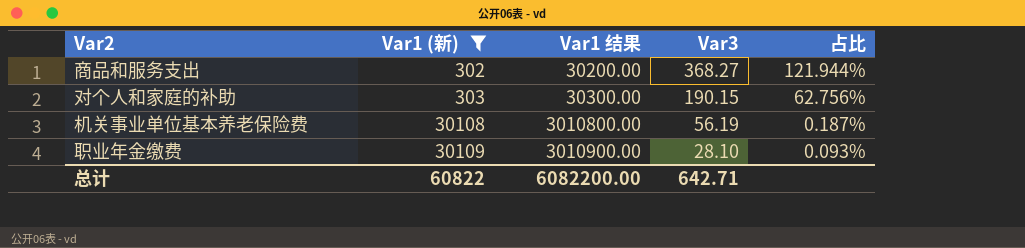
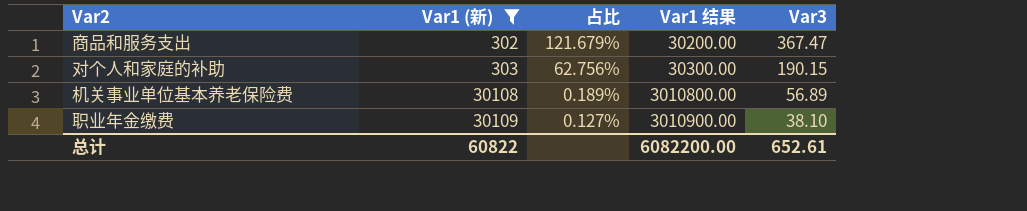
column 占比 | position: 5 -> 3
商品和服务支出 | 占比: 121.944% -> 121.679%
商品和服务支出 | Var3: 368.27 -> 367.47
机关事业单位基本养老保险费 | 占比: 0.187% -> 0.189%
机关事业单位基本养老保险费 | Var3: 56.19 -> 56.89
职业年金缴费 | 占比: 0.093% -> 0.127%
职业年金缴费 | Var3: 28.10 -> 38.10
总计 | Var3: 642.71 -> 652.61

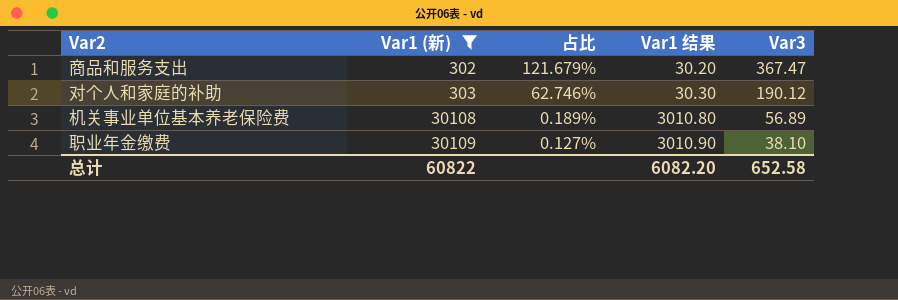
column Var1 结果 | formula: [Var1 (新)] * 100 -> [Var1 (新)] * 0.1
对个人和家庭的补助 | 占比: 62.756% -> 62.746%
对个人和家庭的补助 | Var3: 190.15 -> 190.12
总计 | Var1 结果: 6082200.00 -> 6082.20
总计 | Var3: 652.61 -> 652.58

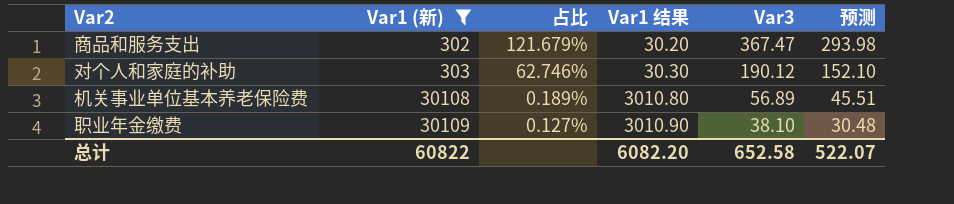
column 预测 | formula: none -> [Var3] * 0.8

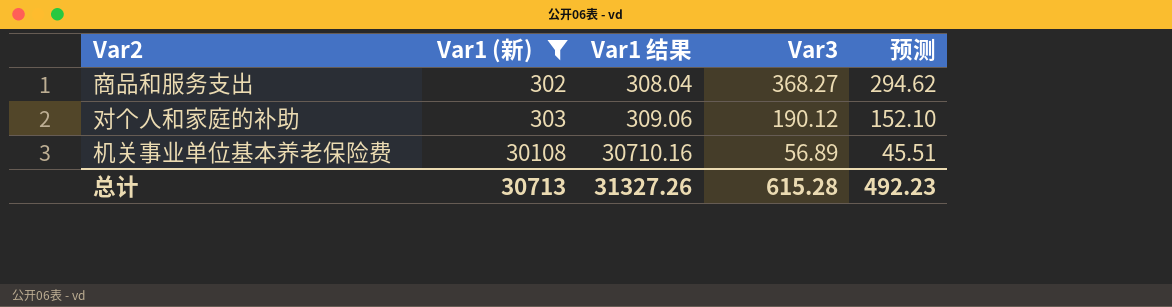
column 占比 | formula: [Var3] / [Var1 (新)] -> none
column Var1 结果 | formula: [Var1 (新)] * 0.1 -> [Var1 (新)] * 1.02
row 职业年金缴费: 30109 | 0.127% | 3010.90 | 38.10 | 30.48 -> none
商品和服务支出 | Var3: 367.47 -> 368.27
商品和服务支出 | 预测: 293.98 -> 294.62
总计 | Var1 (新): 60822 -> 30713
总计 | Var1 结果: 6082.20 -> 31327.26
总计 | Var3: 652.58 -> 615.28
总计 | 预测: 522.07 -> 492.23

